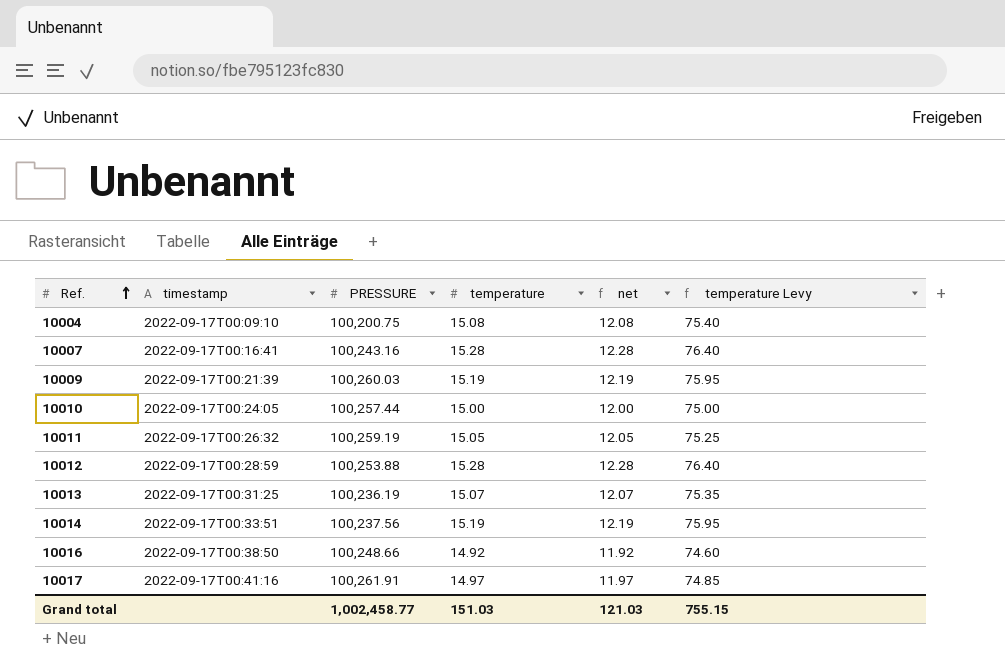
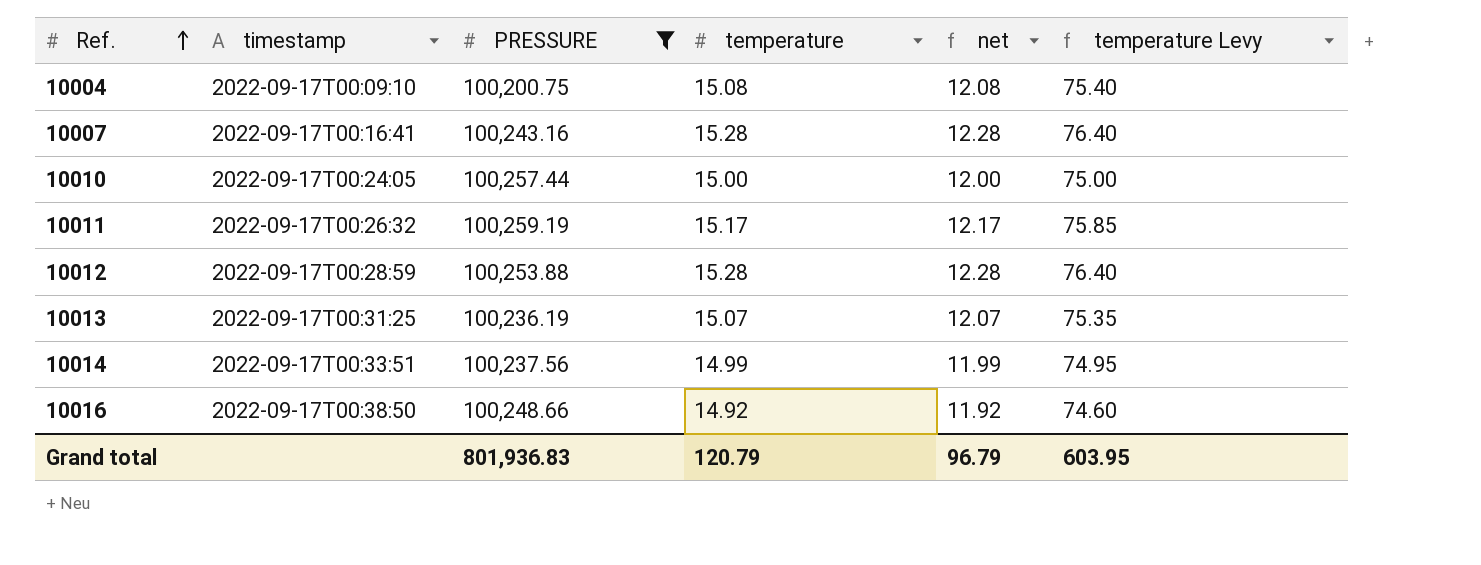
filter: none -> PRESSURE <= 100,259.19
10011 | temperature: 15.05 -> 15.17
10011 | net: 12.05 -> 12.17
10011 | temperature Levy: 75.25 -> 75.85
10014 | temperature: 15.19 -> 14.99
10014 | net: 12.19 -> 11.99
10014 | temperature Levy: 75.95 -> 74.95
Grand total | PRESSURE: 1,002,458.77 -> 801,936.83
Grand total | temperature: 151.03 -> 120.79
Grand total | net: 121.03 -> 96.79
Grand total | temperature Levy: 755.15 -> 603.95

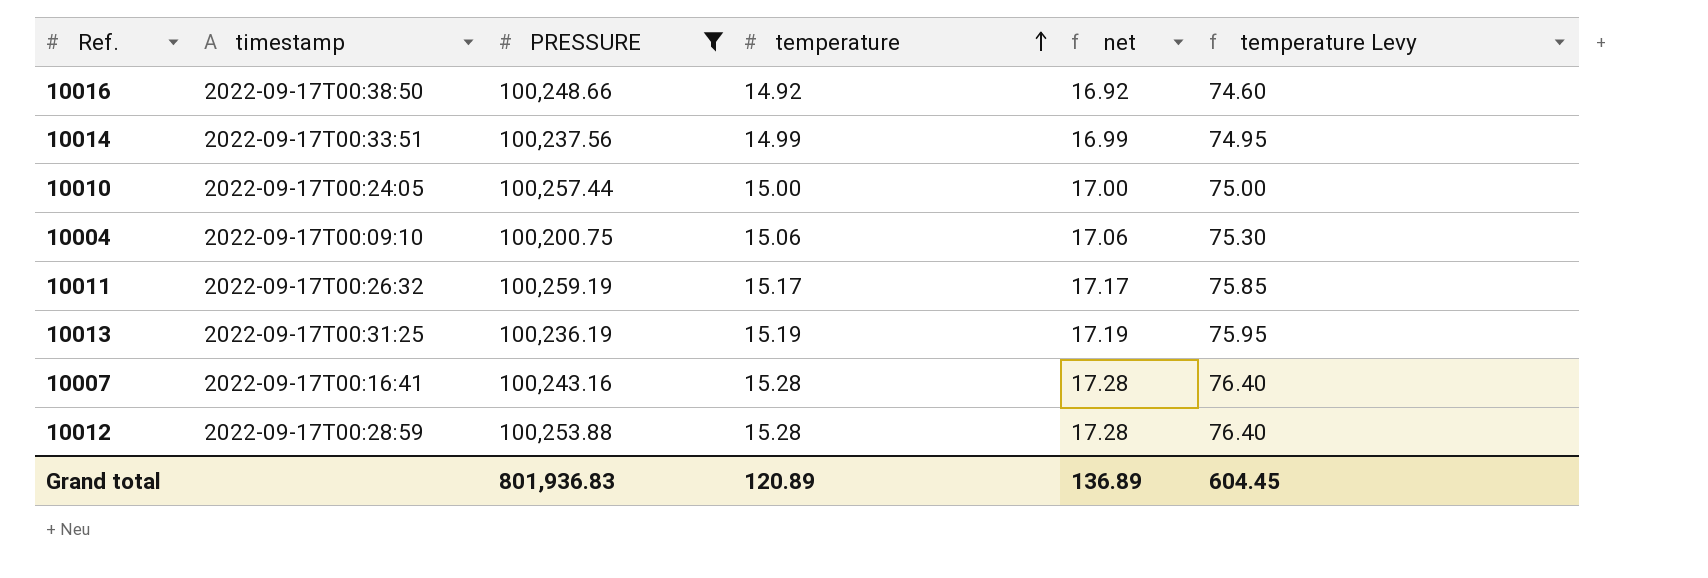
row order: Ref. ascending -> temperature ascending
column net | formula: [temperature] - 3 -> [temperature] + 2
10004 | temperature: 15.08 -> 15.06
10004 | temperature Levy: 75.40 -> 75.30
10013 | temperature: 15.07 -> 15.19
10013 | temperature Levy: 75.35 -> 75.95
Grand total | temperature: 120.79 -> 120.89
Grand total | net: 96.79 -> 136.89
Grand total | temperature Levy: 603.95 -> 604.45

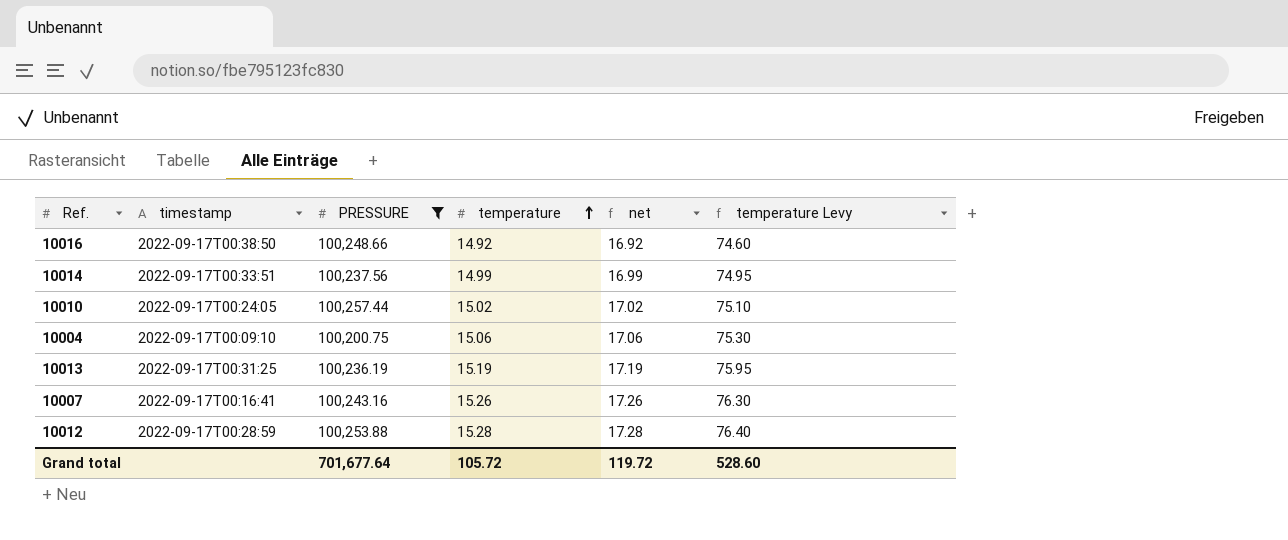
row 10011: 2022-09-17T00:26:32 | 100,259.19 | 15.17 | 17.17 | 75.85 -> none
10010 | temperature: 15.00 -> 15.02
10010 | net: 17.00 -> 17.02
10010 | temperature Levy: 75.00 -> 75.10
10007 | temperature: 15.28 -> 15.26
10007 | net: 17.28 -> 17.26
10007 | temperature Levy: 76.40 -> 76.30
Grand total | PRESSURE: 801,936.83 -> 701,677.64
Grand total | temperature: 120.89 -> 105.72
Grand total | net: 136.89 -> 119.72
Grand total | temperature Levy: 604.45 -> 528.60

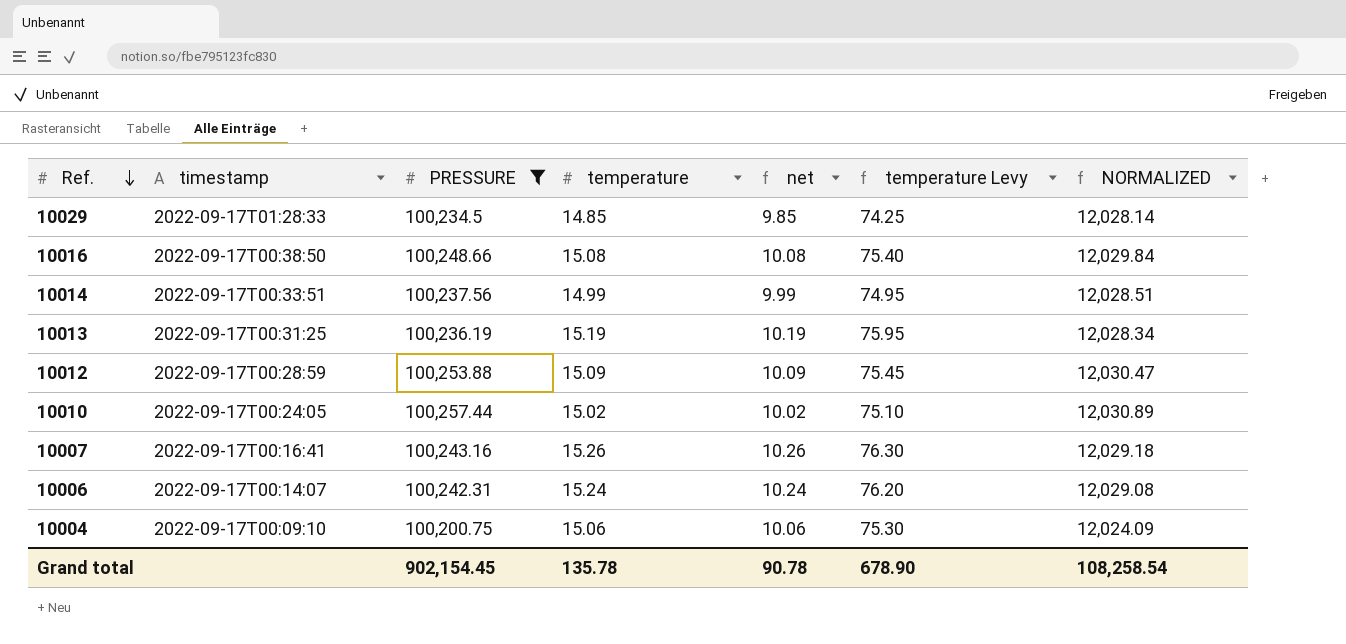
row order: temperature ascending -> Ref. descending
column net | formula: [temperature] + 2 -> [temperature] - 5
column NORMALIZED | formula: none -> [PRESSURE] * 0.12
row 10029: none -> 2022-09-17T01:28:33 | 100,234.5 | 14.85 | 9.85 | 74.25 | 12,028.14
10016 | temperature: 14.92 -> 15.08
10016 | temperature Levy: 74.60 -> 75.40
10012 | temperature: 15.28 -> 15.09
10012 | temperature Levy: 76.40 -> 75.45
row 10006: none -> 2022-09-17T00:14:07 | 100,242.31 | 15.24 | 10.24 | 76.20 | 12,029.08
Grand total | PRESSURE: 701,677.64 -> 902,154.45
Grand total | temperature: 105.72 -> 135.78
Grand total | net: 119.72 -> 90.78
Grand total | temperature Levy: 528.60 -> 678.90

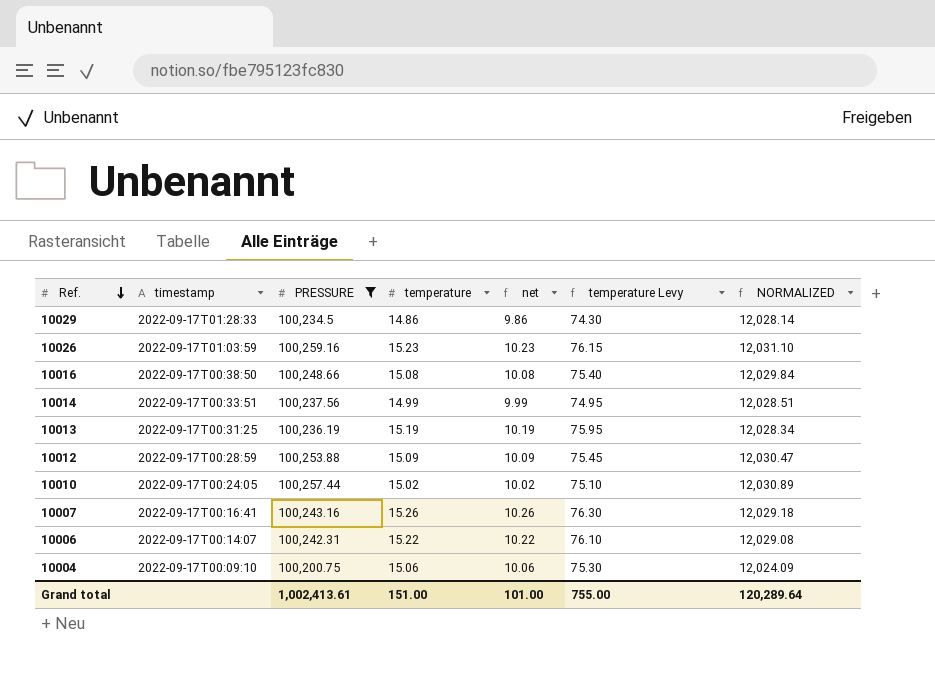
10029 | temperature: 14.85 -> 14.86
10029 | net: 9.85 -> 9.86
10029 | temperature Levy: 74.25 -> 74.30
row 10026: none -> 2022-09-17T01:03:59 | 100,259.16 | 15.23 | 10.23 | 76.15 | 12,031.10
10006 | temperature: 15.24 -> 15.22
10006 | net: 10.24 -> 10.22
10006 | temperature Levy: 76.20 -> 76.10
Grand total | PRESSURE: 902,154.45 -> 1,002,413.61
Grand total | temperature: 135.78 -> 151.00
Grand total | net: 90.78 -> 101.00
Grand total | temperature Levy: 678.90 -> 755.00
Grand total | NORMALIZED: 108,258.54 -> 120,289.64

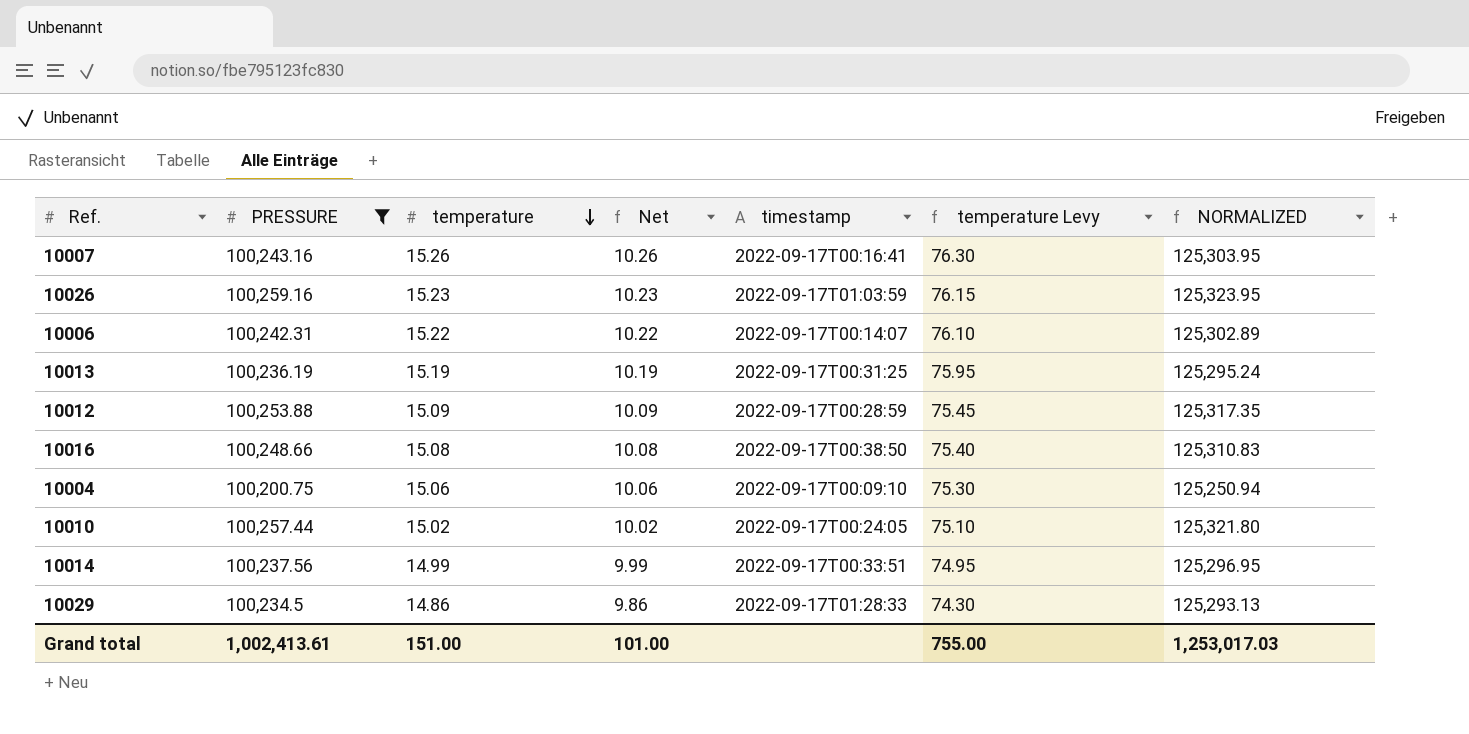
row order: Ref. descending -> temperature descending
column name: net -> Net
column timestamp | position: 2 -> 5
column NORMALIZED | formula: [PRESSURE] * 0.12 -> [PRESSURE] * 1.25
Grand total | NORMALIZED: 120,289.64 -> 1,253,017.03

